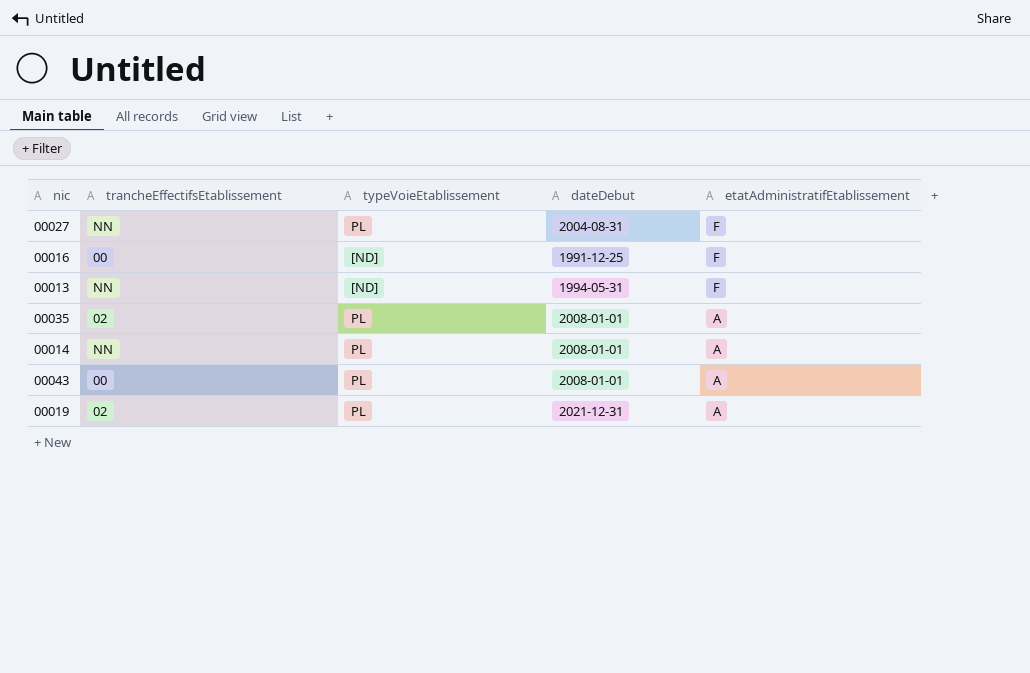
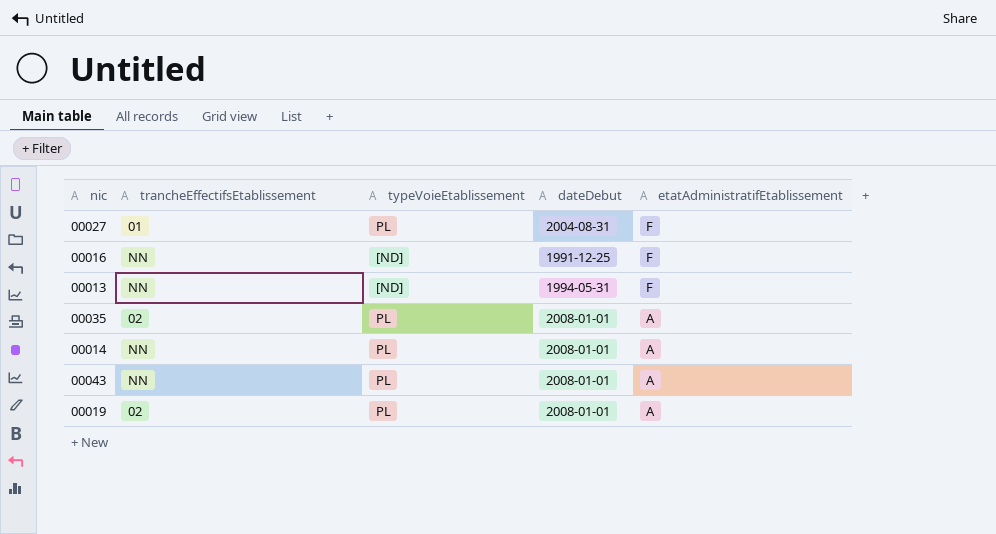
00027 | trancheEffectifsEtablissement: NN -> 01
00016 | trancheEffectifsEtablissement: 00 -> NN
00043 | trancheEffectifsEtablissement: 00 -> NN
00019 | dateDebut: 2021-12-31 -> 2008-01-01

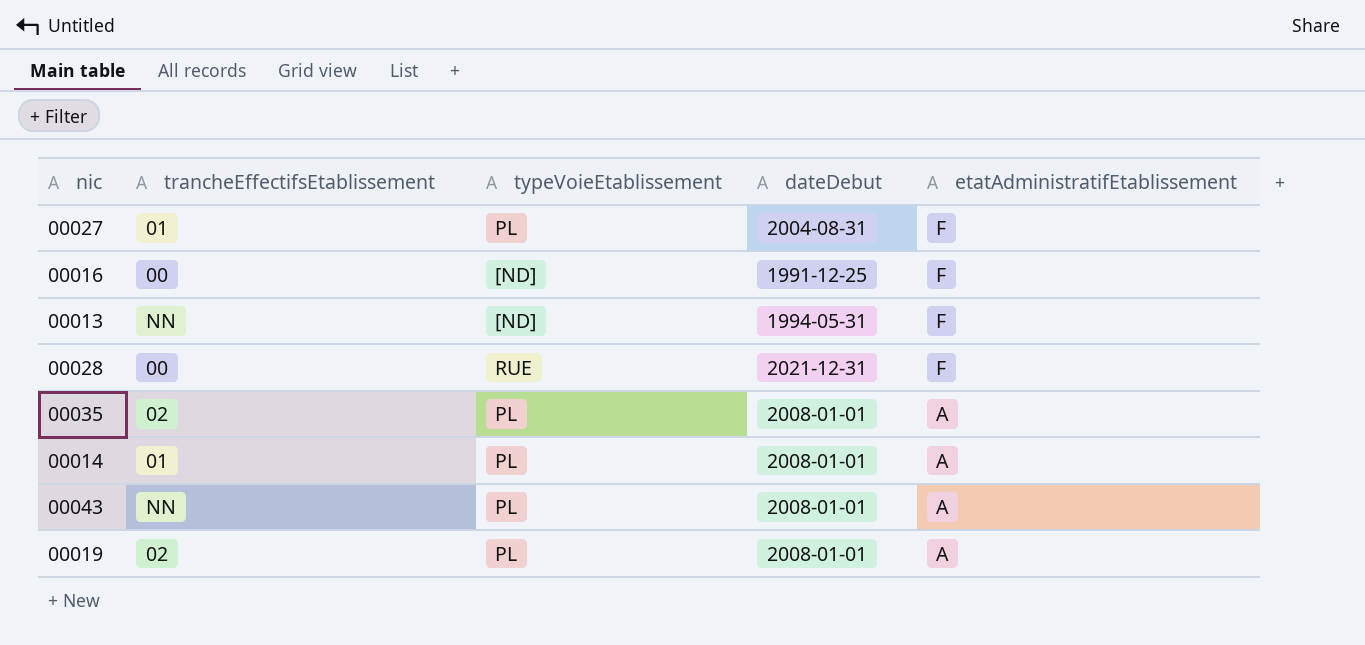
00016 | trancheEffectifsEtablissement: NN -> 00
row 00028: none -> 00 | RUE | 2021-12-31 | F
00014 | trancheEffectifsEtablissement: NN -> 01

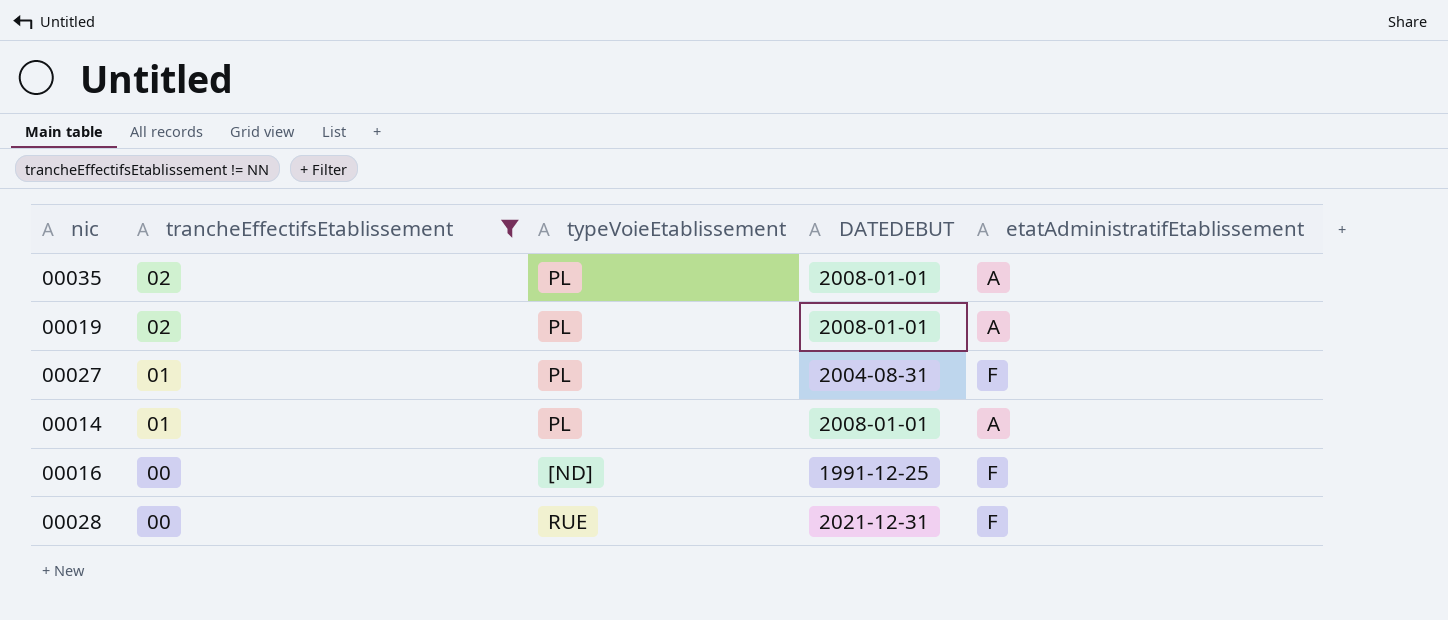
filter: none -> trancheEffectifsEtablissement != NN
row order: etatAdministratifEtablissement descending -> trancheEffectifsEtablissement descending
column name: dateDebut -> DATEDEBUT

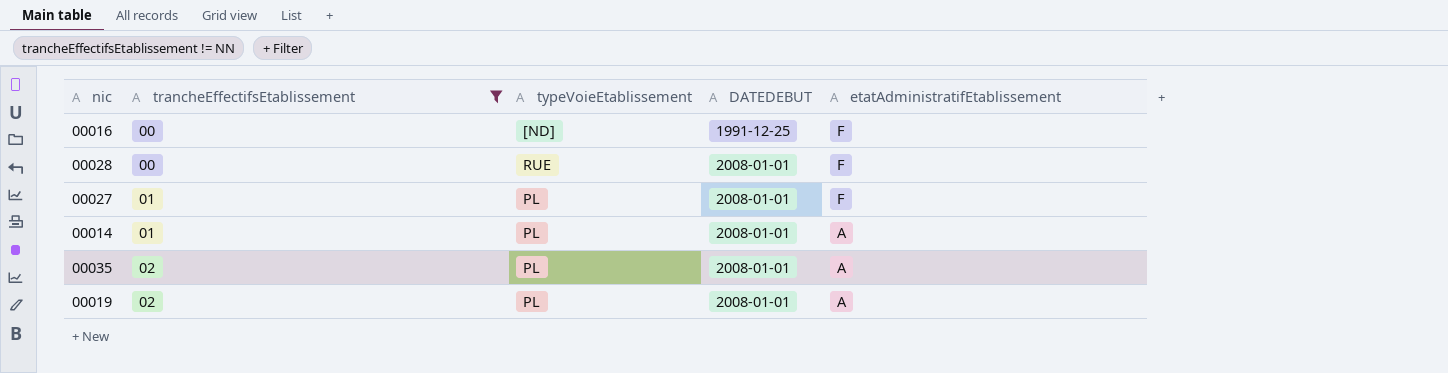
row order: trancheEffectifsEtablissement descending -> trancheEffectifsEtablissement ascending
00028 | DATEDEBUT: 2021-12-31 -> 2008-01-01
00027 | DATEDEBUT: 2004-08-31 -> 2008-01-01

